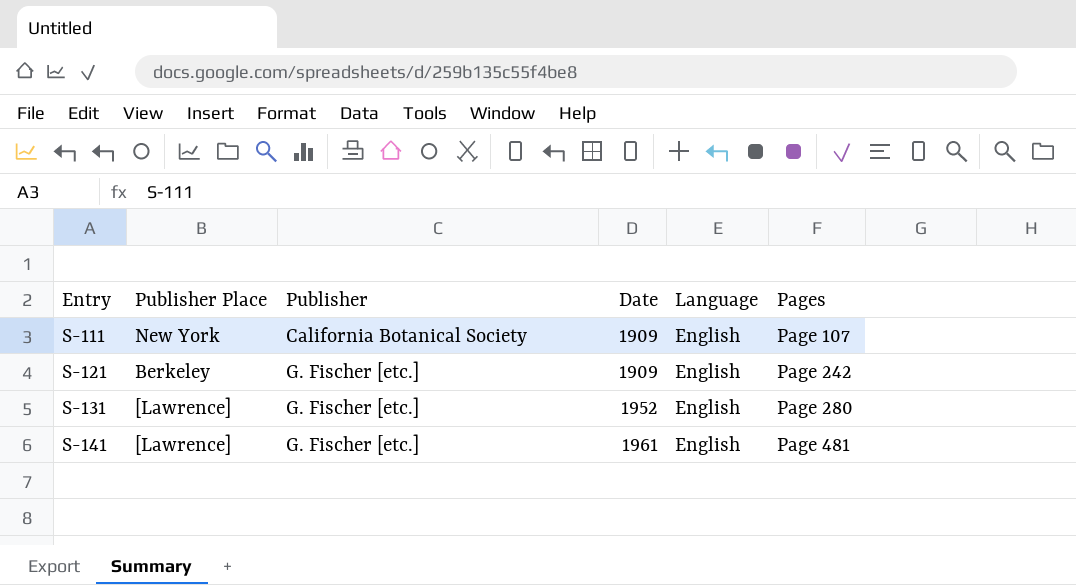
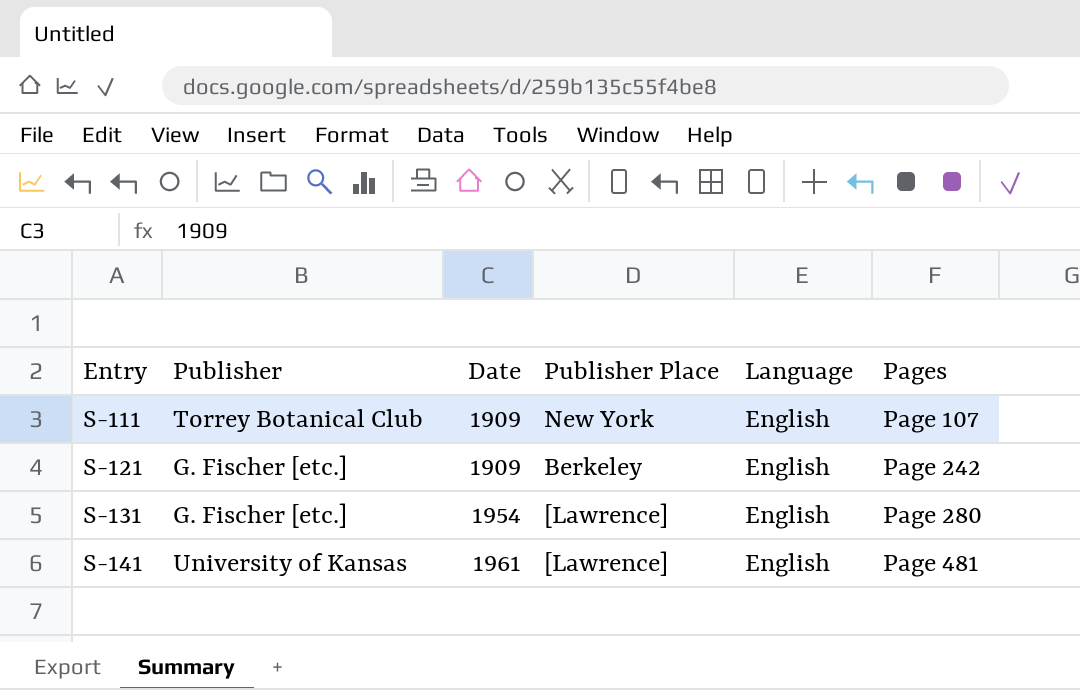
column Publisher Place | position: 2 -> 4
S-111 | Publisher: California Botanical Society -> Torrey Botanical Club
S-131 | Date: 1952 -> 1954
S-141 | Publisher: G. Fischer [etc.] -> University of Kansas

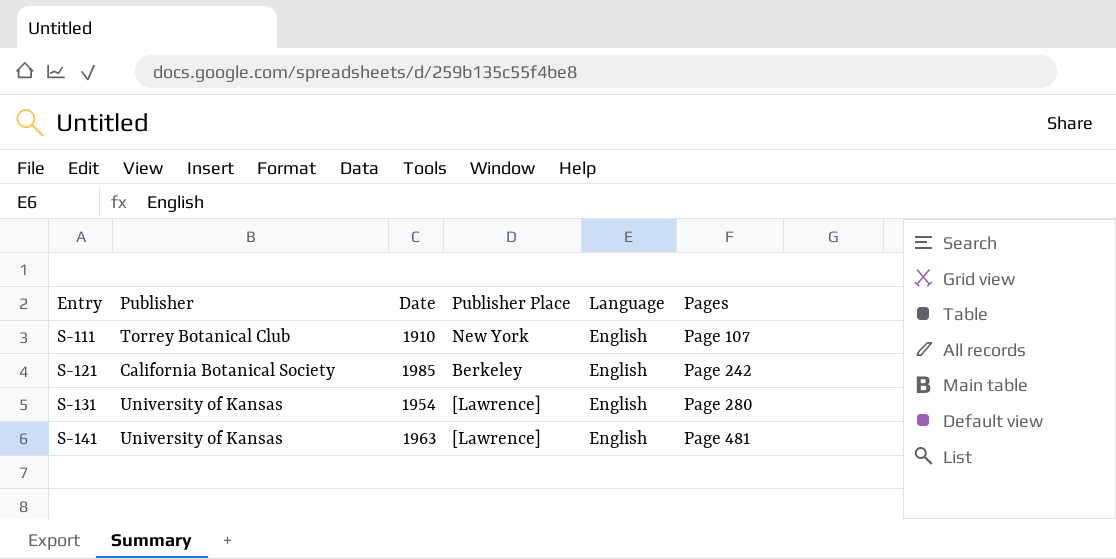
S-111 | Date: 1909 -> 1910
S-121 | Publisher: G. Fischer [etc.] -> California Botanical Society
S-121 | Date: 1909 -> 1985
S-131 | Publisher: G. Fischer [etc.] -> University of Kansas
S-141 | Date: 1961 -> 1963

